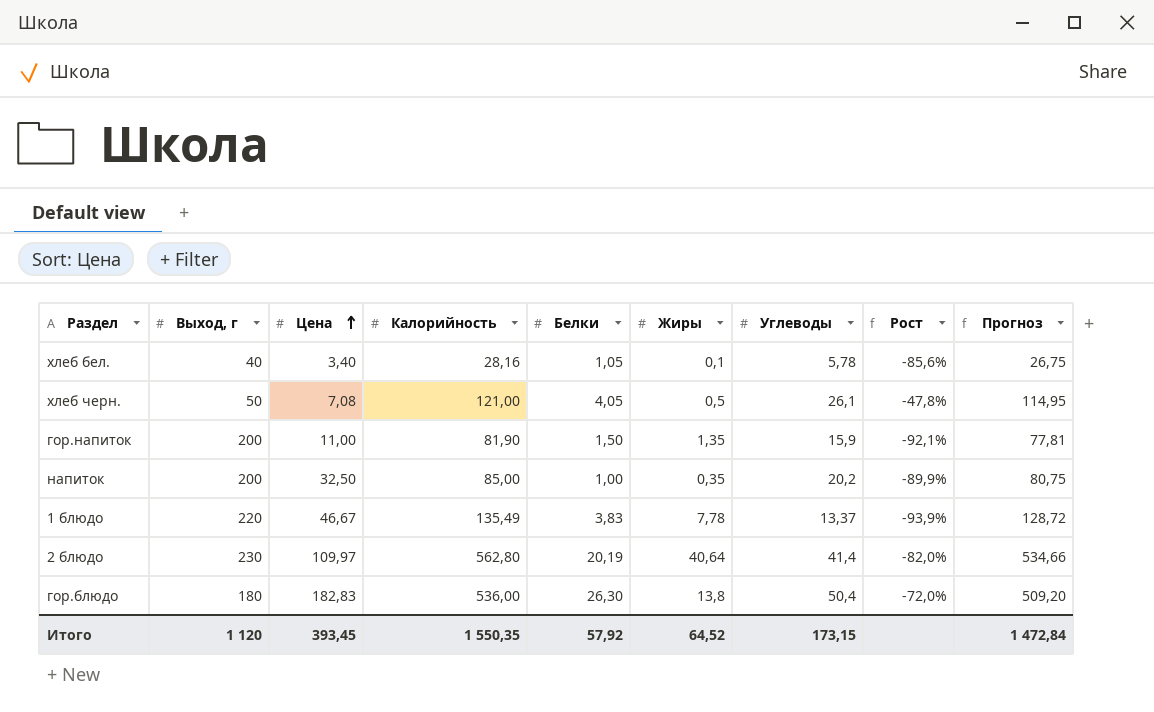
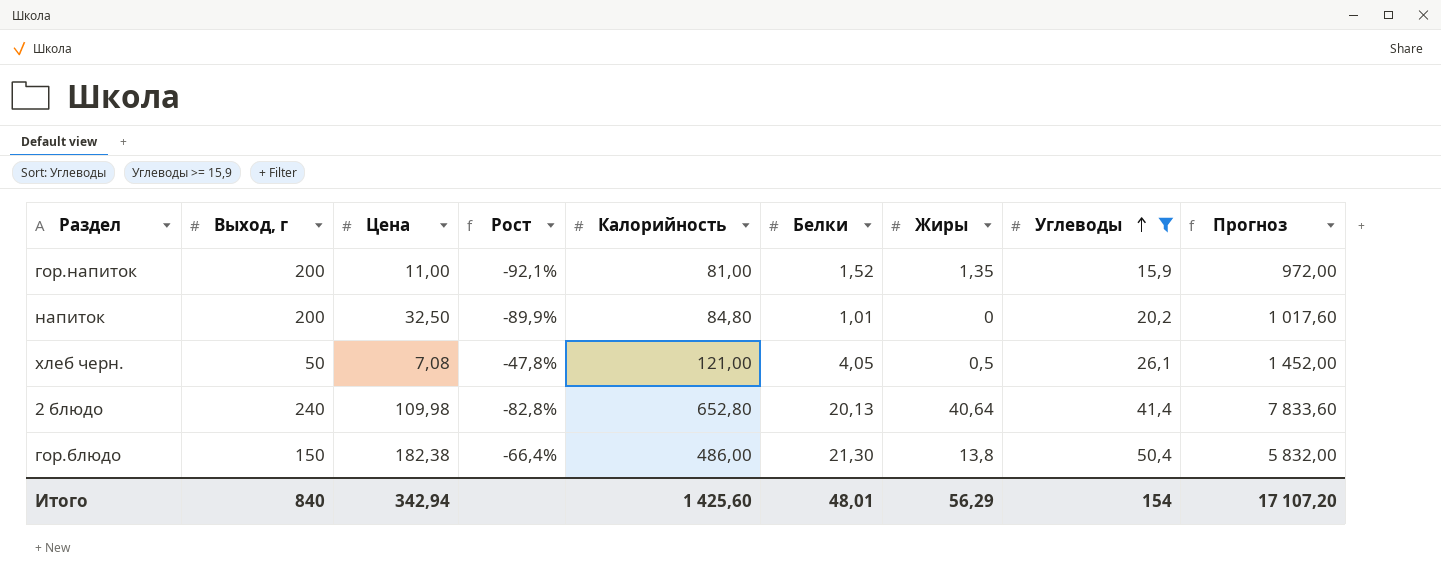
filter: none -> Углеводы >= 15,9
row order: Цена ascending -> Углеводы ascending
column Рост | position: 8 -> 4
column Прогноз | formula: [Калорийность] * 0,95 -> [Калорийность] * 12
гор.напиток | Калорийность: 81,90 -> 81,00
гор.напиток | Белки: 1,50 -> 1,52
напиток | Калорийность: 85,00 -> 84,80
напиток | Белки: 1,00 -> 1,01
напиток | Жиры: 0,35 -> 0
2 блюдо | Выход, г: 230 -> 240
2 блюдо | Цена: 109,97 -> 109,98
2 блюдо | Рост: -82,0% -> -82,8%
2 блюдо | Калорийность: 562,80 -> 652,80
2 блюдо | Белки: 20,19 -> 20,13
гор.блюдо | Выход, г: 180 -> 150
гор.блюдо | Цена: 182,83 -> 182,38
гор.блюдо | Рост: -72,0% -> -66,4%
гор.блюдо | Калорийность: 536,00 -> 486,00
гор.блюдо | Белки: 26,30 -> 21,30
Итого | Выход, г: 1 120 -> 840
Итого | Цена: 393,45 -> 342,94
Итого | Калорийность: 1 550,35 -> 1 425,60
Итого | Белки: 57,92 -> 48,01
Итого | Жиры: 64,52 -> 56,29
Итого | Углеводы: 173,15 -> 154
Итого | Прогноз: 1 472,84 -> 17 107,20

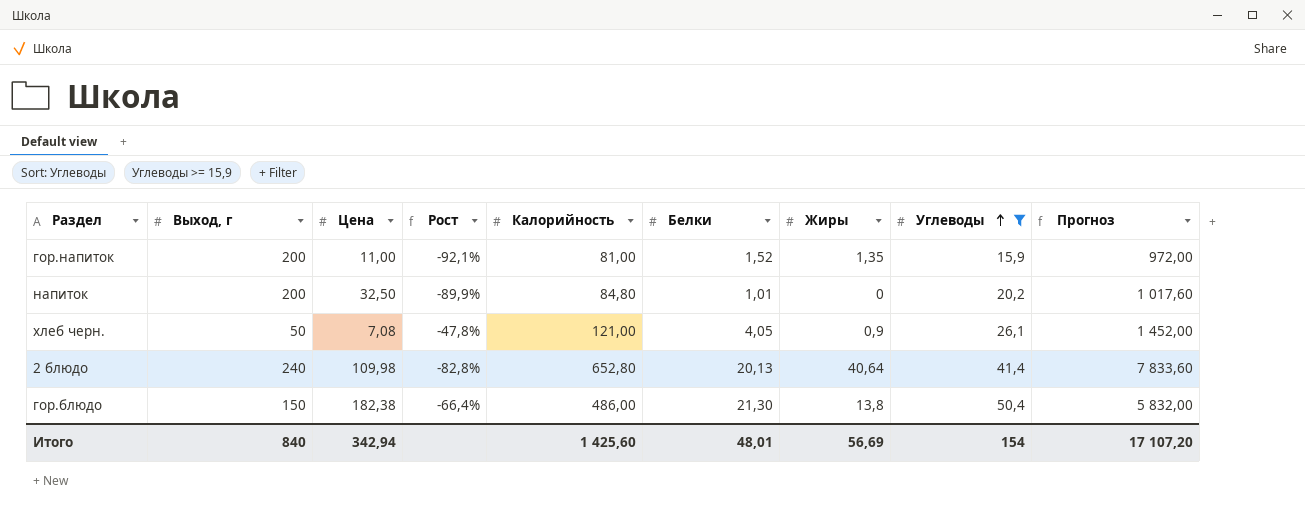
хлеб черн. | Жиры: 0,5 -> 0,9
Итого | Жиры: 56,29 -> 56,69

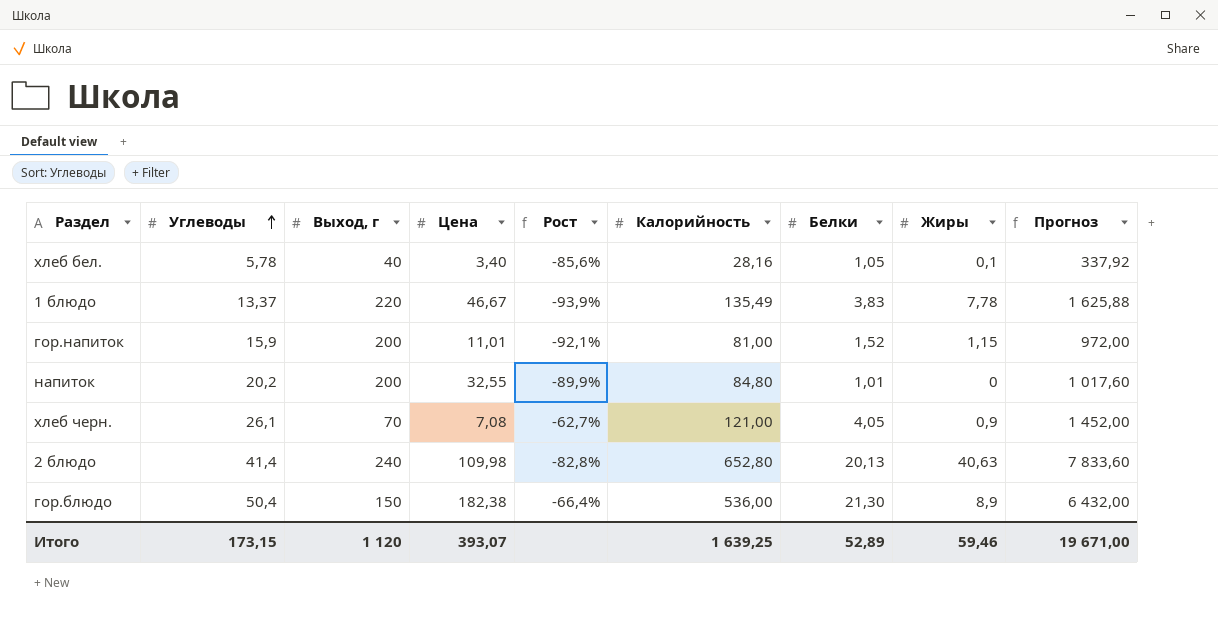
filter: Углеводы >= 15,9 -> none
column Углеводы | position: 8 -> 2
гор.напиток | Цена: 11,00 -> 11,01
гор.напиток | Жиры: 1,35 -> 1,15
напиток | Цена: 32,50 -> 32,55
хлеб черн. | Выход, г: 50 -> 70
хлеб черн. | Рост: -47,8% -> -62,7%
2 блюдо | Жиры: 40,64 -> 40,63
гор.блюдо | Калорийность: 486,00 -> 536,00
гор.блюдо | Жиры: 13,8 -> 8,9
гор.блюдо | Прогноз: 5 832,00 -> 6 432,00
Итого | Углеводы: 154 -> 173,15
Итого | Выход, г: 840 -> 1 120
Итого | Цена: 342,94 -> 393,07
Итого | Калорийность: 1 425,60 -> 1 639,25
Итого | Белки: 48,01 -> 52,89
Итого | Жиры: 56,69 -> 59,46
Итого | Прогноз: 17 107,20 -> 19 671,00

